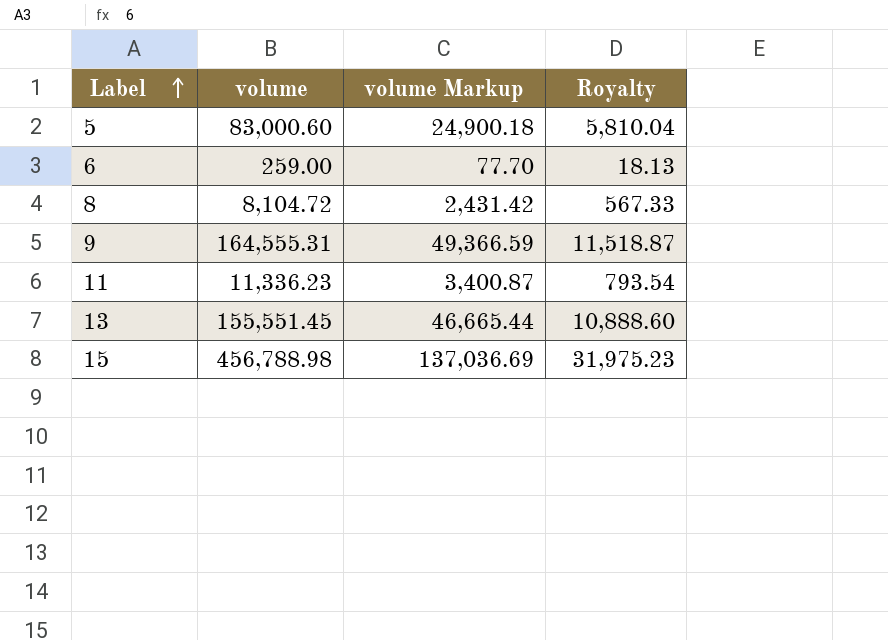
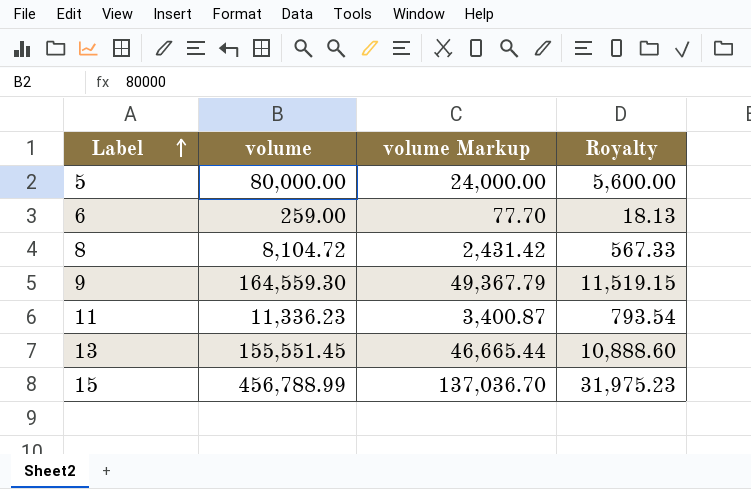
5 | volume: 83,000.60 -> 80,000.00
5 | volume Markup: 24,900.18 -> 24,000.00
5 | Royalty: 5,810.04 -> 5,600.00
9 | volume: 164,555.31 -> 164,559.30
9 | volume Markup: 49,366.59 -> 49,367.79
9 | Royalty: 11,518.87 -> 11,519.15
15 | volume: 456,788.98 -> 456,788.99
15 | volume Markup: 137,036.69 -> 137,036.70

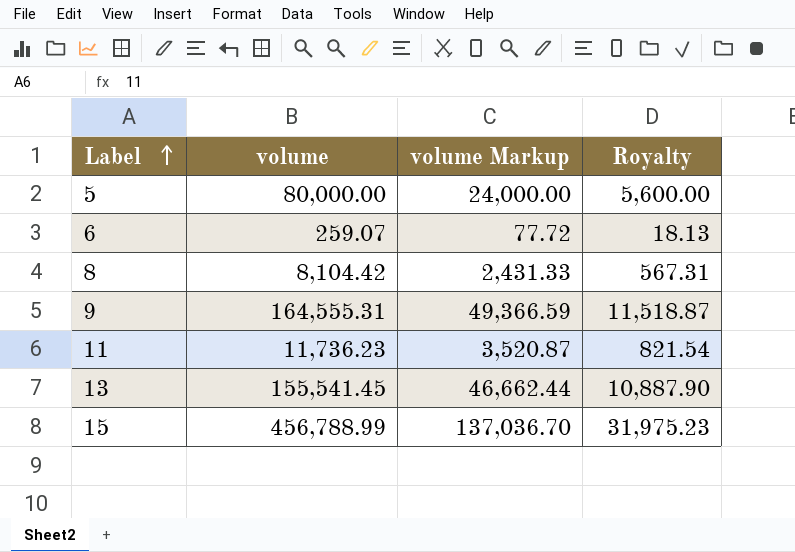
6 | volume: 259.00 -> 259.07
6 | volume Markup: 77.70 -> 77.72
8 | volume: 8,104.72 -> 8,104.42
8 | volume Markup: 2,431.42 -> 2,431.33
8 | Royalty: 567.33 -> 567.31
9 | volume: 164,559.30 -> 164,555.31
9 | volume Markup: 49,367.79 -> 49,366.59
9 | Royalty: 11,519.15 -> 11,518.87
11 | volume: 11,336.23 -> 11,736.23
11 | volume Markup: 3,400.87 -> 3,520.87
11 | Royalty: 793.54 -> 821.54
13 | volume: 155,551.45 -> 155,541.45
13 | volume Markup: 46,665.44 -> 46,662.44
13 | Royalty: 10,888.60 -> 10,887.90

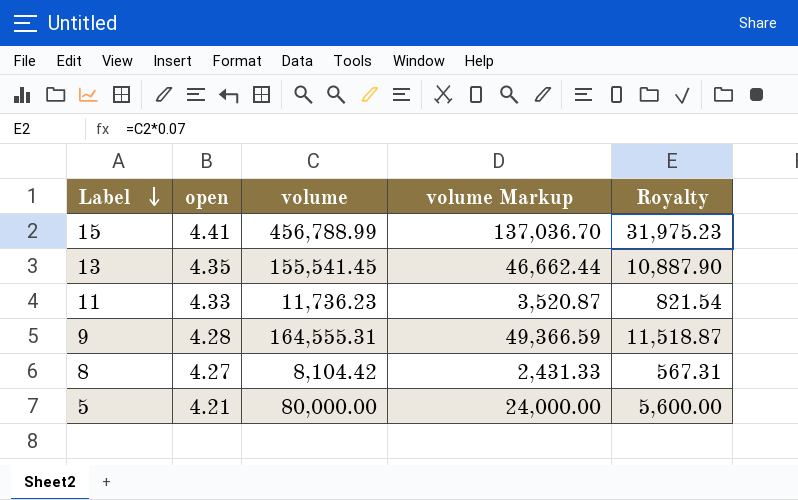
row order: Label ascending -> Label descending
column open | position: none -> 2
row 6: 259.07 | 77.72 | 18.13 -> none

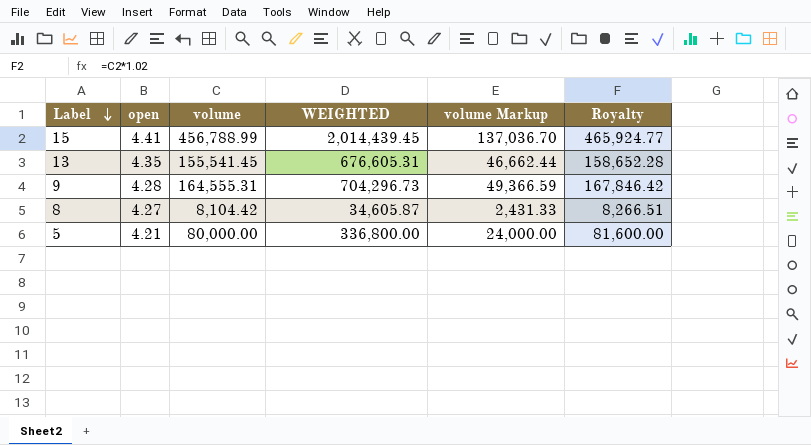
column WEIGHTED | formula: none -> [open] * [volume]
column Royalty | formula: [volume] * 0.07 -> [volume] * 1.02
row 11: 4.33 | 11,736.23 | 3,520.87 | 821.54 -> none

